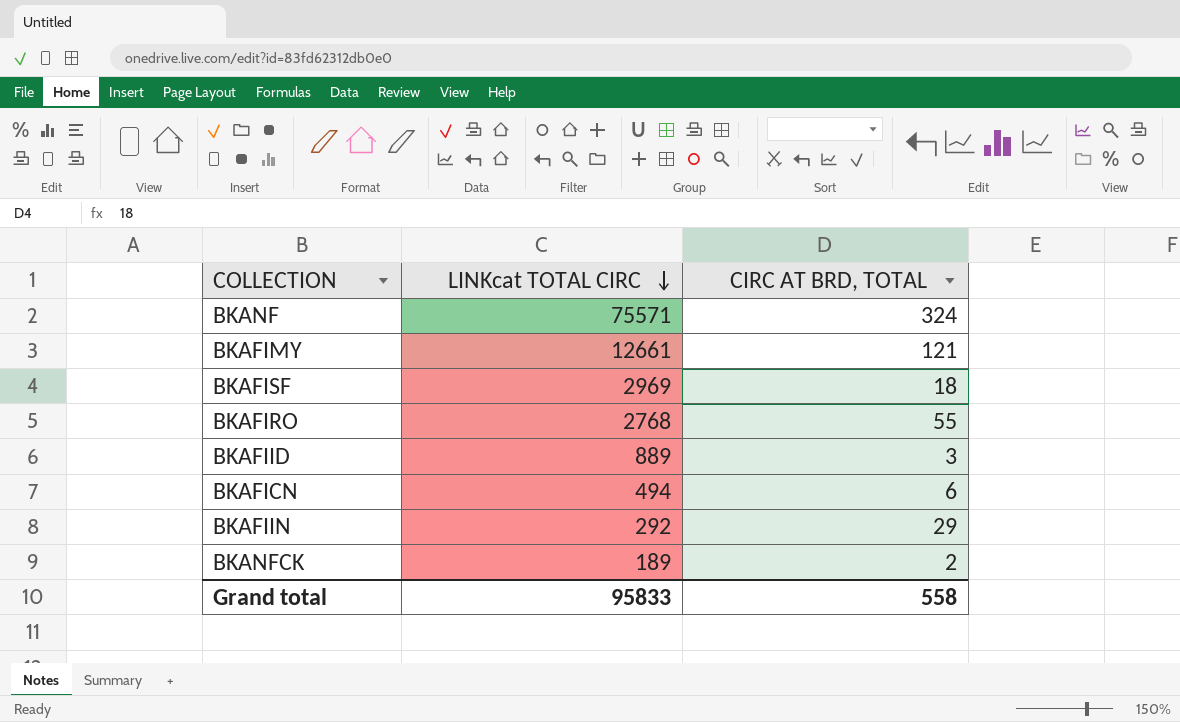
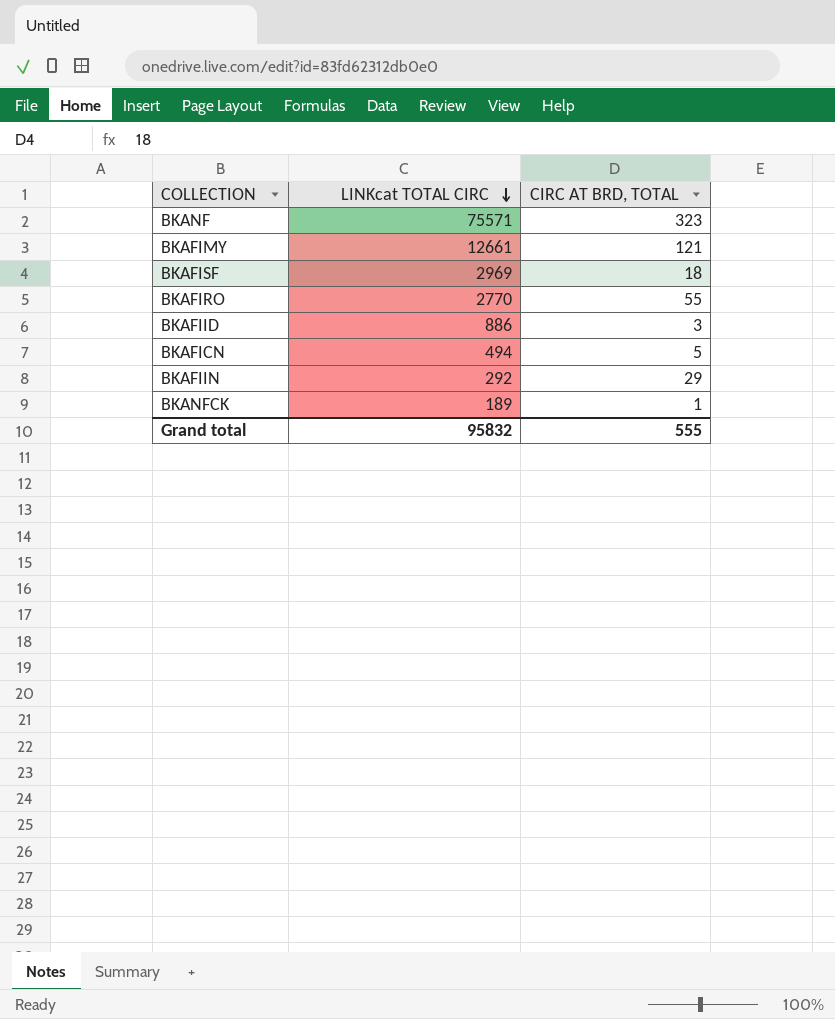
BKANF | CIRC AT BRD, TOTAL: 324 -> 323
BKAFIRO | LINKcat TOTAL CIRC: 2768 -> 2770
BKAFIID | LINKcat TOTAL CIRC: 889 -> 886
BKAFICN | CIRC AT BRD, TOTAL: 6 -> 5
BKANFCK | CIRC AT BRD, TOTAL: 2 -> 1
Grand total | LINKcat TOTAL CIRC: 95833 -> 95832
Grand total | CIRC AT BRD, TOTAL: 558 -> 555

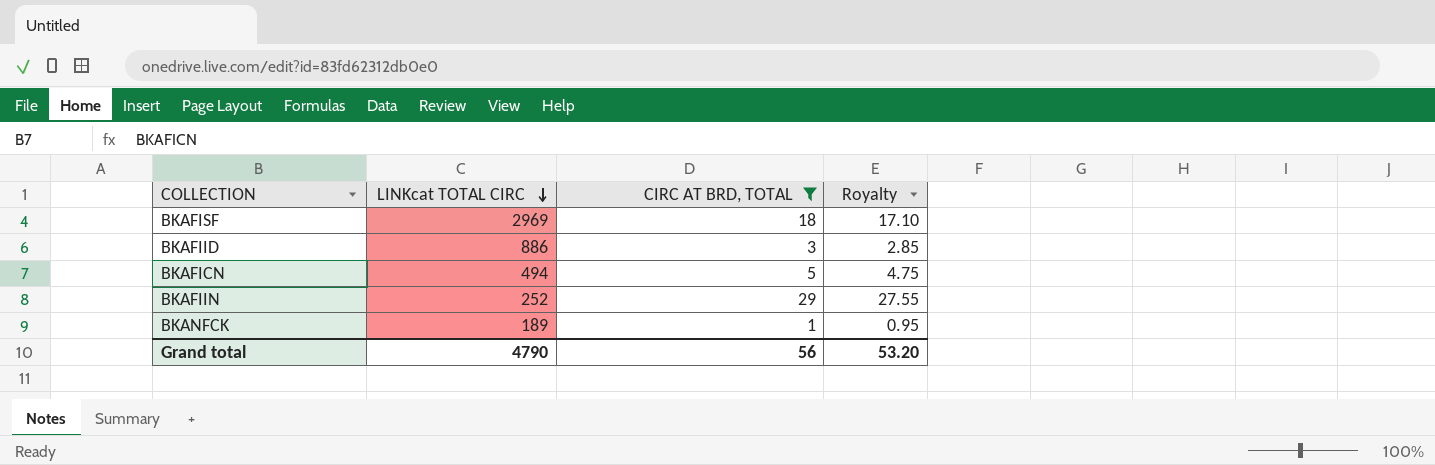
filter: none -> CIRC AT BRD, TOTAL <= 29
column Royalty | formula: none -> [CIRC AT BRD, TOTAL] * 0.95
BKAFIIN | LINKcat TOTAL CIRC: 292 -> 252
Grand total | LINKcat TOTAL CIRC: 95832 -> 4790
Grand total | CIRC AT BRD, TOTAL: 555 -> 56

